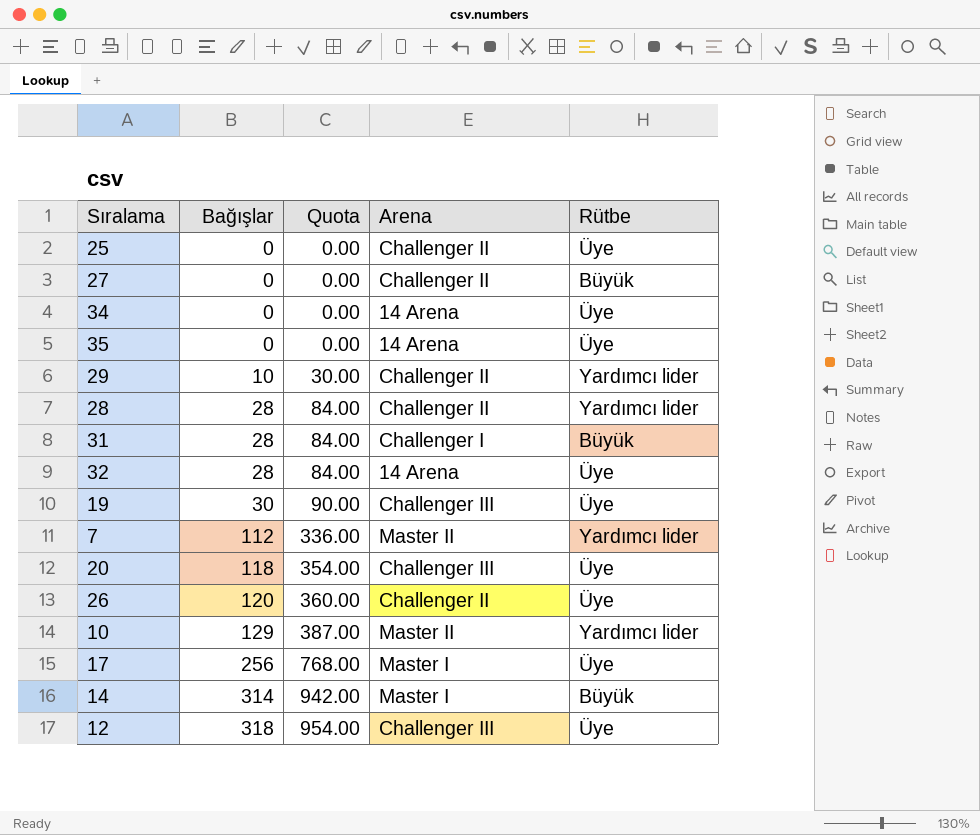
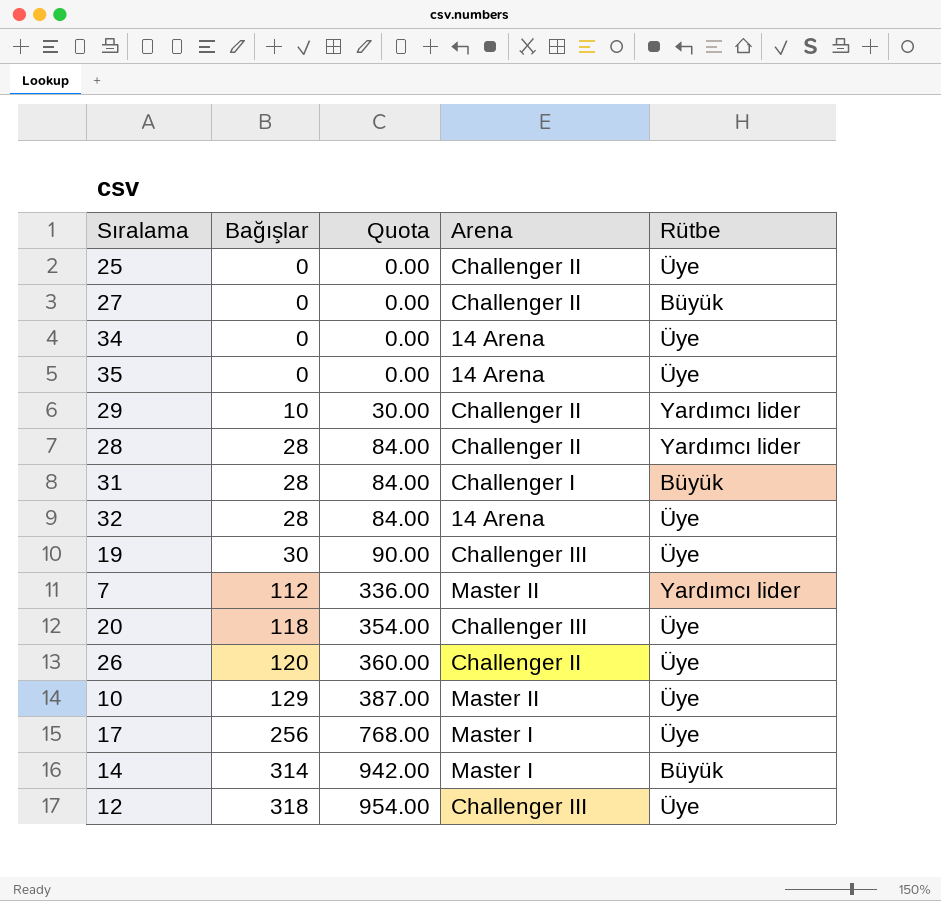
10 | Rütbe: Yardımcı lider -> Üye

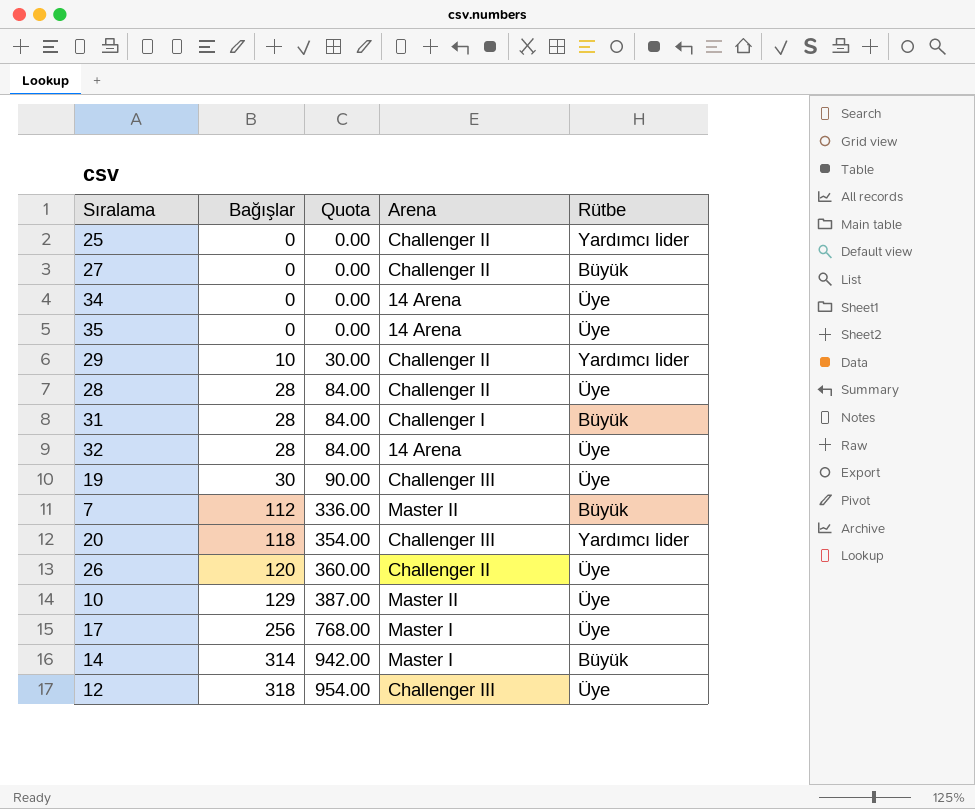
25 | Rütbe: Üye -> Yardımcı lider
28 | Rütbe: Yardımcı lider -> Üye
7 | Rütbe: Yardımcı lider -> Büyük
20 | Rütbe: Üye -> Yardımcı lider

